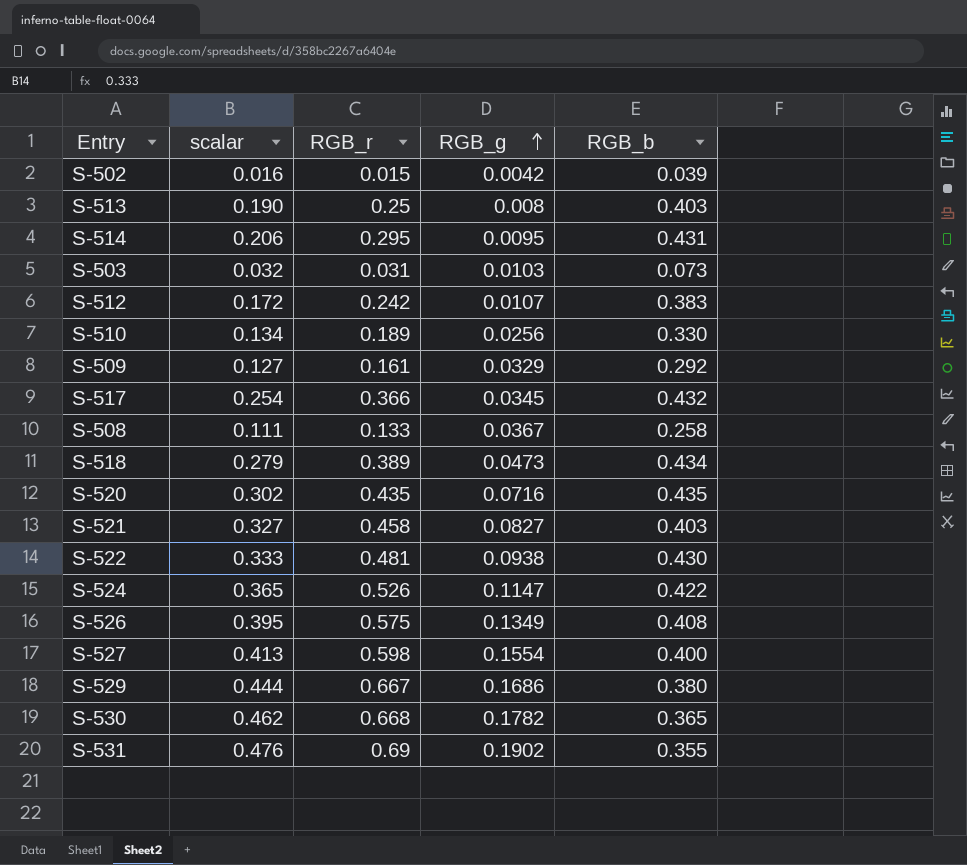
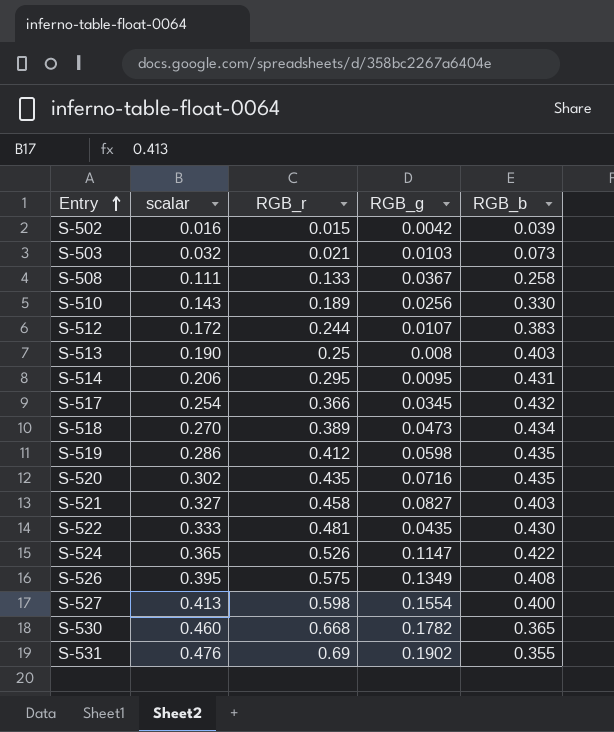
row order: RGB_g ascending -> Entry ascending
row S-509: 0.127 | 0.161 | 0.0329 | 0.292 -> none
row S-529: 0.444 | 0.667 | 0.1686 | 0.380 -> none
S-503 | RGB_r: 0.031 -> 0.021
S-510 | scalar: 0.134 -> 0.143
S-512 | RGB_r: 0.242 -> 0.244
S-518 | scalar: 0.279 -> 0.270
row S-519: none -> 0.286 | 0.412 | 0.0598 | 0.435
S-522 | RGB_g: 0.0938 -> 0.0435
S-530 | scalar: 0.462 -> 0.460

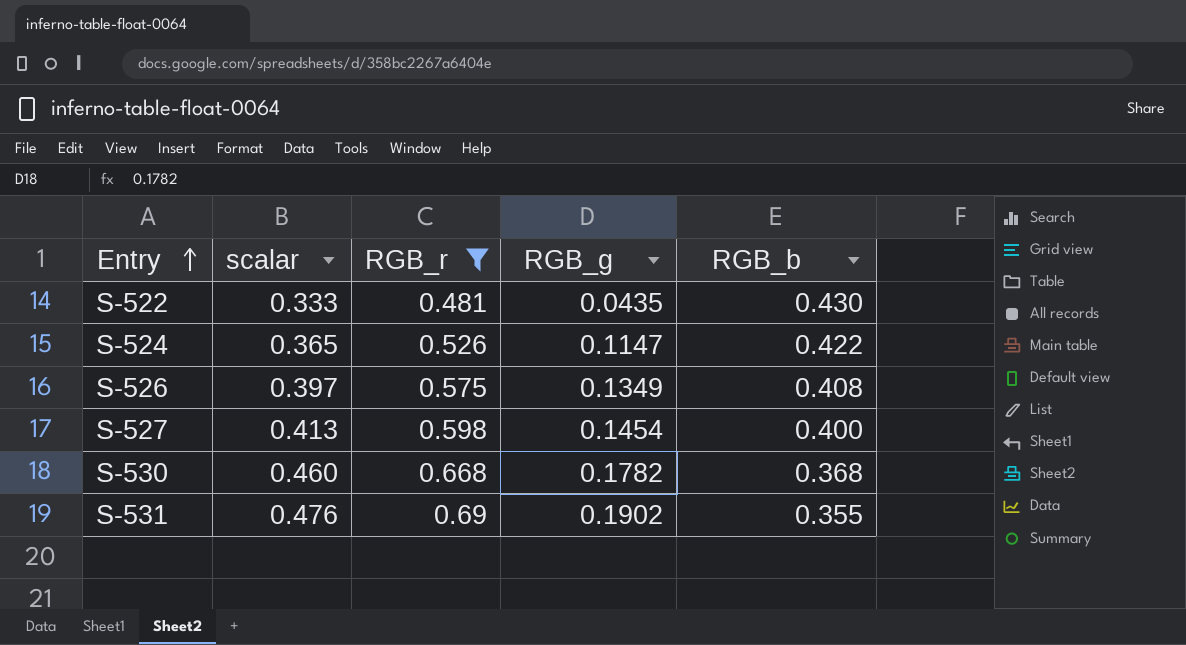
filter: none -> RGB_r >= 0.481
S-526 | scalar: 0.395 -> 0.397
S-527 | RGB_g: 0.1554 -> 0.1454
S-530 | RGB_b: 0.365 -> 0.368

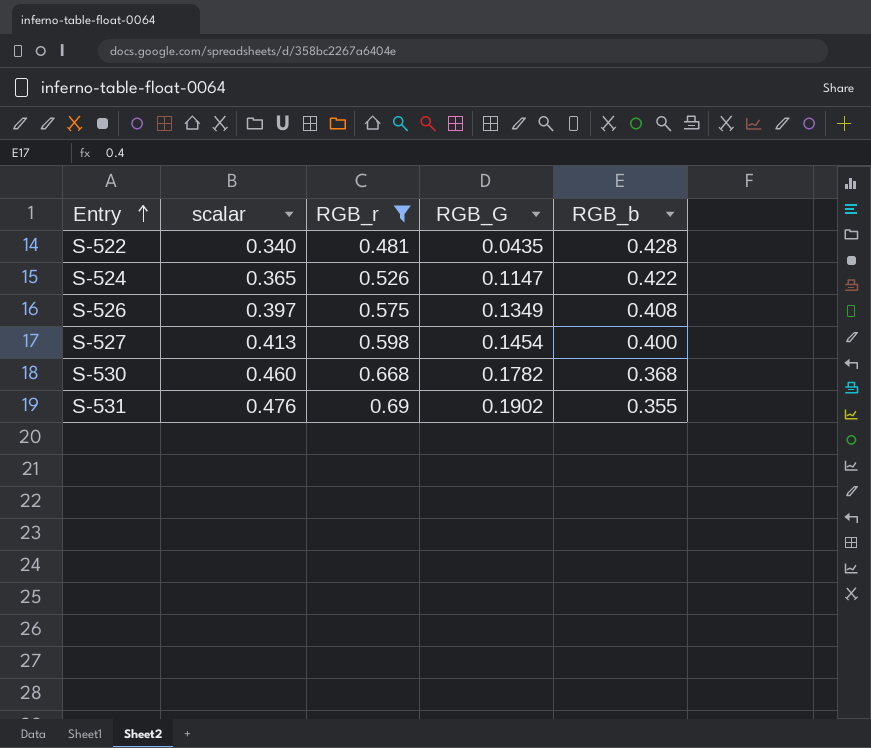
column name: RGB_g -> RGB_G
S-522 | scalar: 0.333 -> 0.340
S-522 | RGB_b: 0.430 -> 0.428

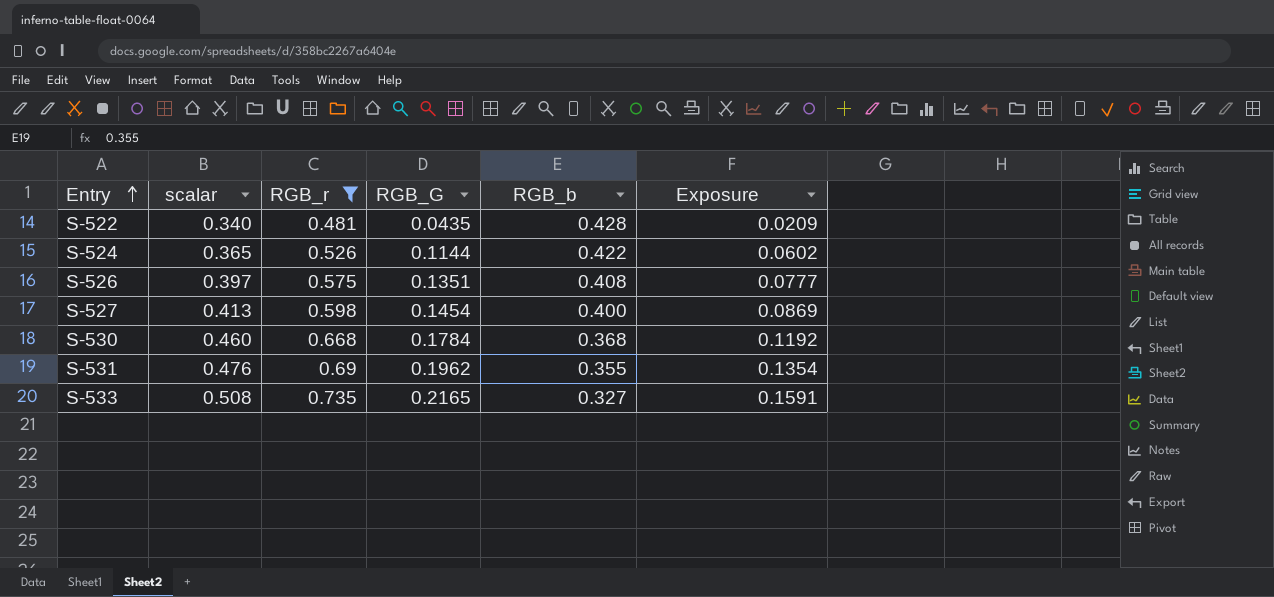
column Exposure | formula: none -> [RGB_r] * [RGB_G]
S-524 | RGB_G: 0.1147 -> 0.1144
S-526 | RGB_G: 0.1349 -> 0.1351
S-530 | RGB_G: 0.1782 -> 0.1784
S-531 | RGB_G: 0.1902 -> 0.1962
row S-533: none -> 0.508 | 0.735 | 0.2165 | 0.327 | 0.1591

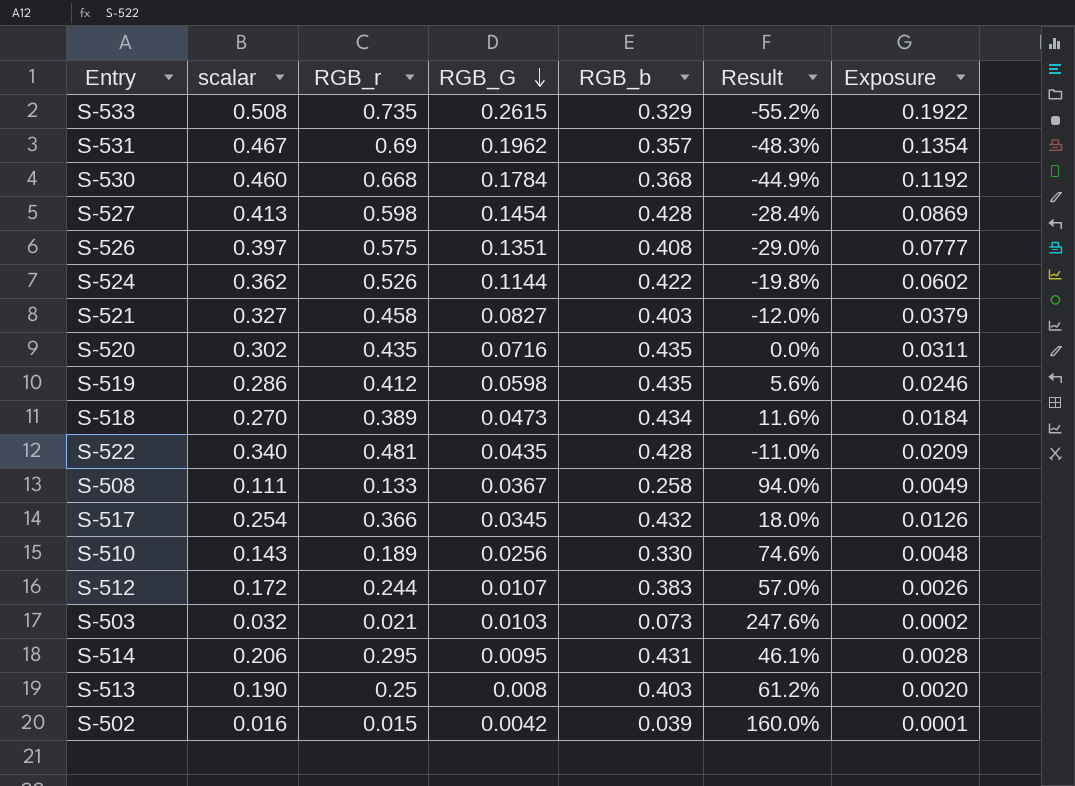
filter: RGB_r >= 0.481 -> none
row order: Entry ascending -> RGB_G descending
column Result | formula: none -> ([RGB_b] - [RGB_r]) / [RGB_r]
S-533 | RGB_G: 0.2165 -> 0.2615
S-533 | RGB_b: 0.327 -> 0.329
S-533 | Exposure: 0.1591 -> 0.1922
S-531 | scalar: 0.476 -> 0.467
S-531 | RGB_b: 0.355 -> 0.357
S-527 | RGB_b: 0.400 -> 0.428
S-524 | scalar: 0.365 -> 0.362

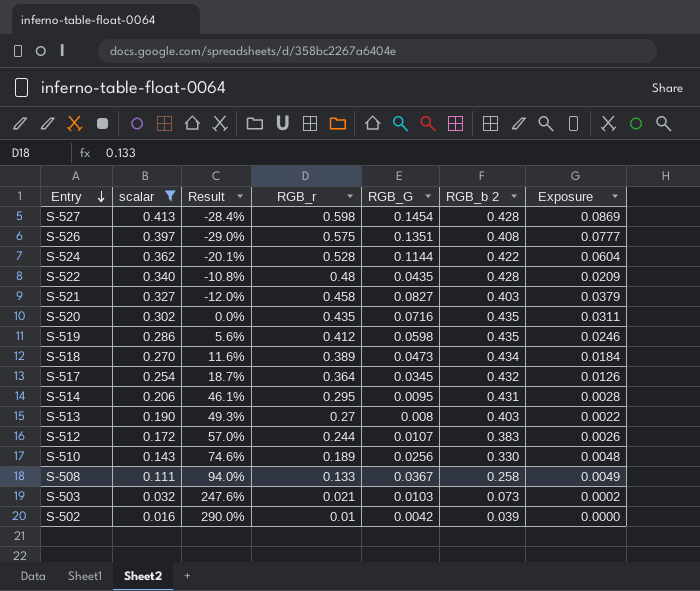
filter: none -> scalar <= 0.413
row order: RGB_G descending -> Entry descending
column Result | position: 6 -> 3
column name: RGB_b -> RGB_b 2
S-524 | Result: -19.8% -> -20.1%
S-524 | RGB_r: 0.526 -> 0.528
S-524 | Exposure: 0.0602 -> 0.0604
S-522 | Result: -11.0% -> -10.8%
S-522 | RGB_r: 0.481 -> 0.48
S-517 | Result: 18.0% -> 18.7%
S-517 | RGB_r: 0.366 -> 0.364
S-513 | Result: 61.2% -> 49.3%
S-513 | RGB_r: 0.25 -> 0.27
S-513 | Exposure: 0.0020 -> 0.0022
S-502 | Result: 160.0% -> 290.0%
S-502 | RGB_r: 0.015 -> 0.01
S-502 | Exposure: 0.0001 -> 0.0000

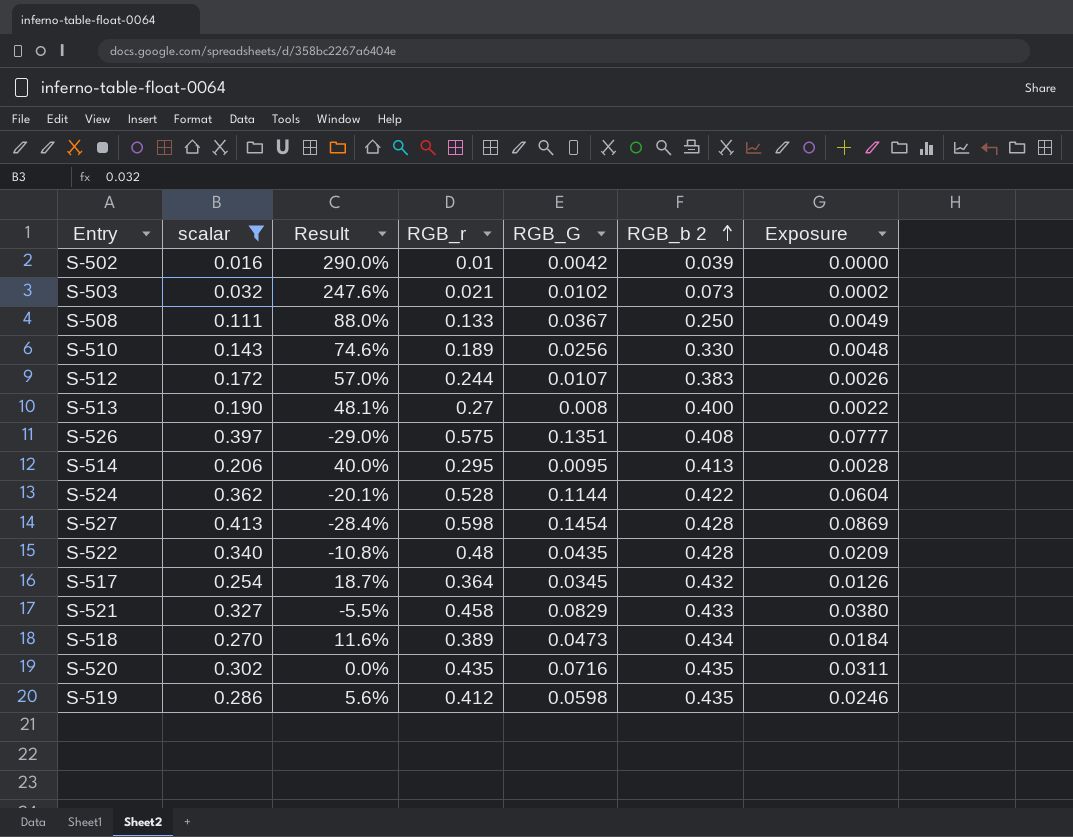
row order: Entry descending -> RGB_b 2 ascending
S-503 | RGB_G: 0.0103 -> 0.0102
S-508 | Result: 94.0% -> 88.0%
S-508 | RGB_b 2: 0.258 -> 0.250
S-513 | Result: 49.3% -> 48.1%
S-513 | RGB_b 2: 0.403 -> 0.400
S-514 | Result: 46.1% -> 40.0%
S-514 | RGB_b 2: 0.431 -> 0.413
S-521 | Result: -12.0% -> -5.5%
S-521 | RGB_G: 0.0827 -> 0.0829
S-521 | RGB_b 2: 0.403 -> 0.433
S-521 | Exposure: 0.0379 -> 0.0380

